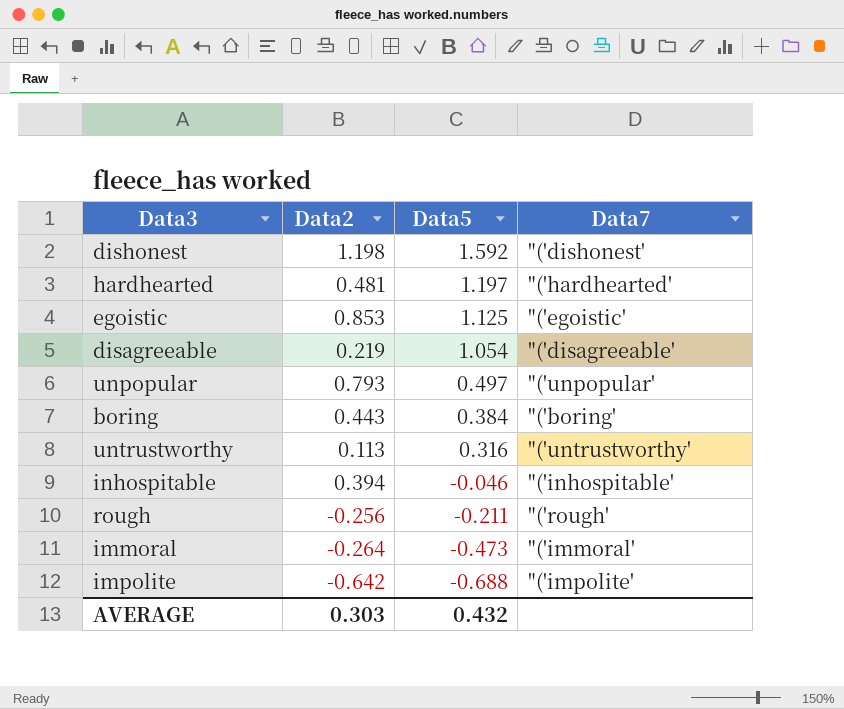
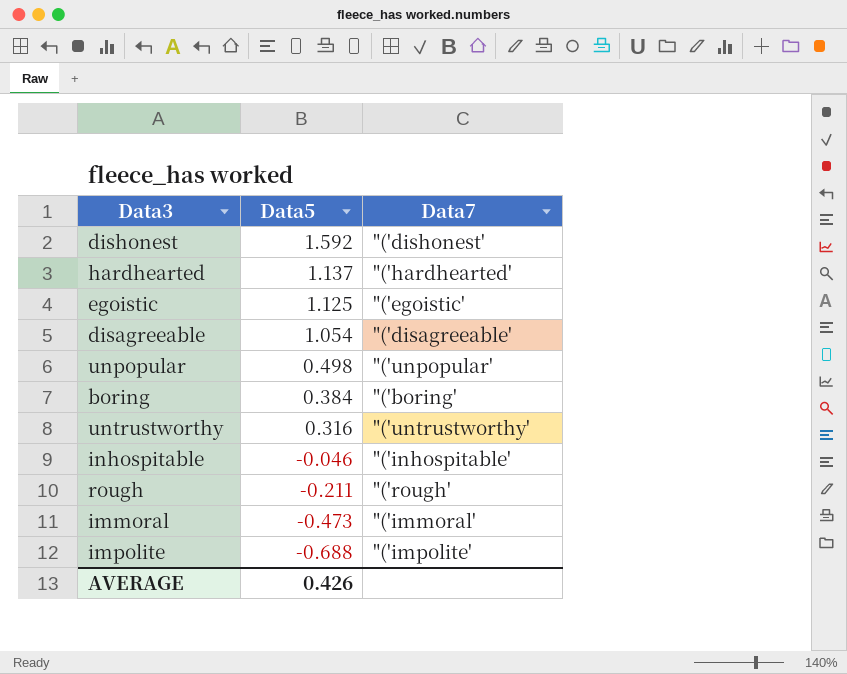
column Data2 | position: 2 -> none
hardhearted | Data5: 1.197 -> 1.137
unpopular | Data5: 0.497 -> 0.498
AVERAGE | Data5: 0.432 -> 0.426

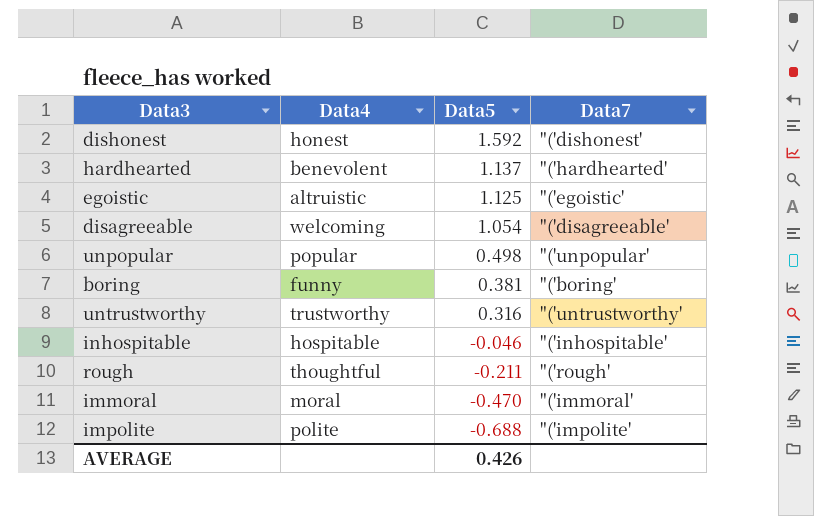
column Data4 | position: none -> 2
boring | Data5: 0.384 -> 0.381
immoral | Data5: -0.473 -> -0.470

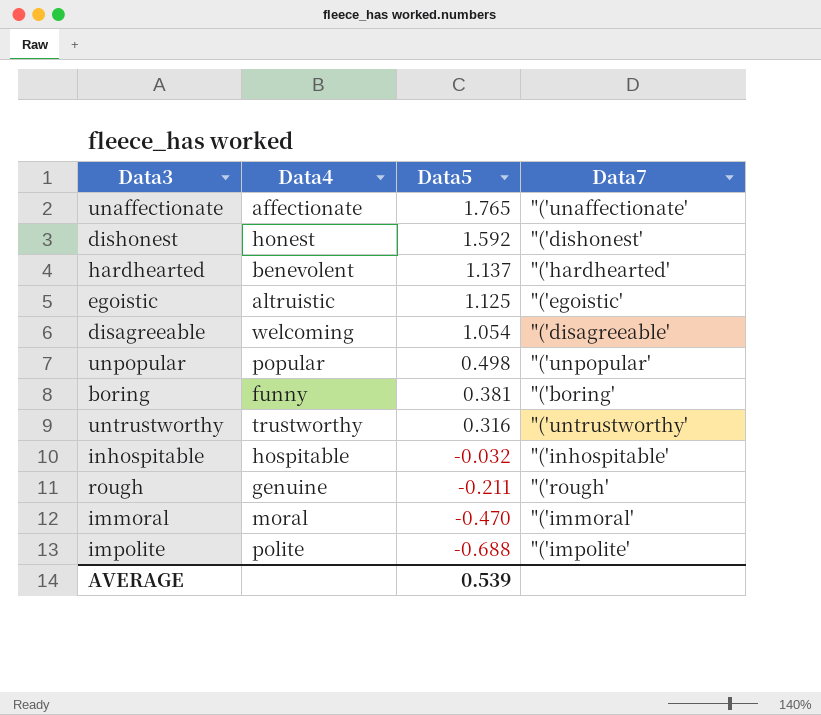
row unaffectionate: none -> affectionate | 1.765 | "('unaffectionate'
inhospitable | Data5: -0.046 -> -0.032
rough | Data4: thoughtful -> genuine
AVERAGE | Data5: 0.426 -> 0.539

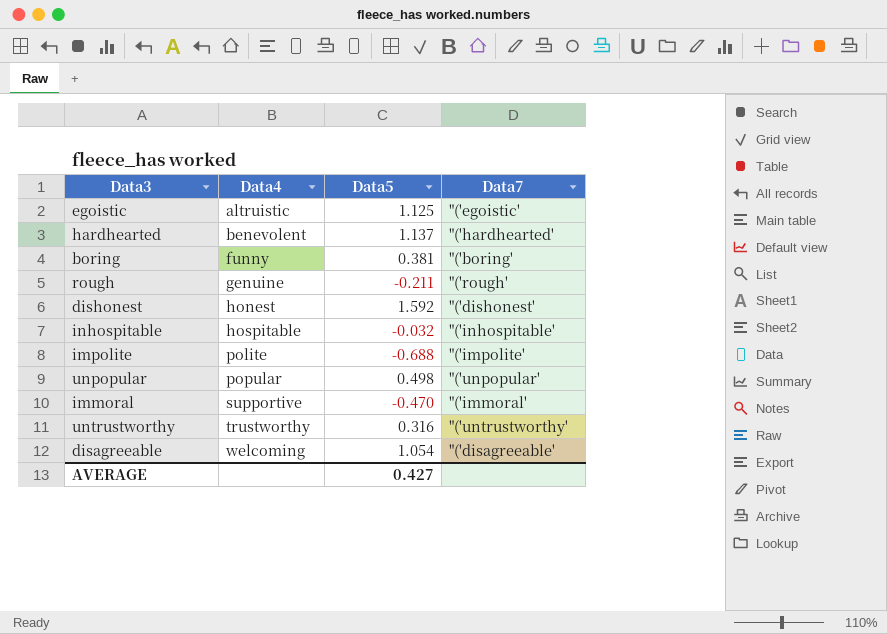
row order: Data5 descending -> Data4 ascending
row unaffectionate: affectionate | 1.765 | "('unaffectionate' -> none
immoral | Data4: moral -> supportive
AVERAGE | Data5: 0.539 -> 0.427

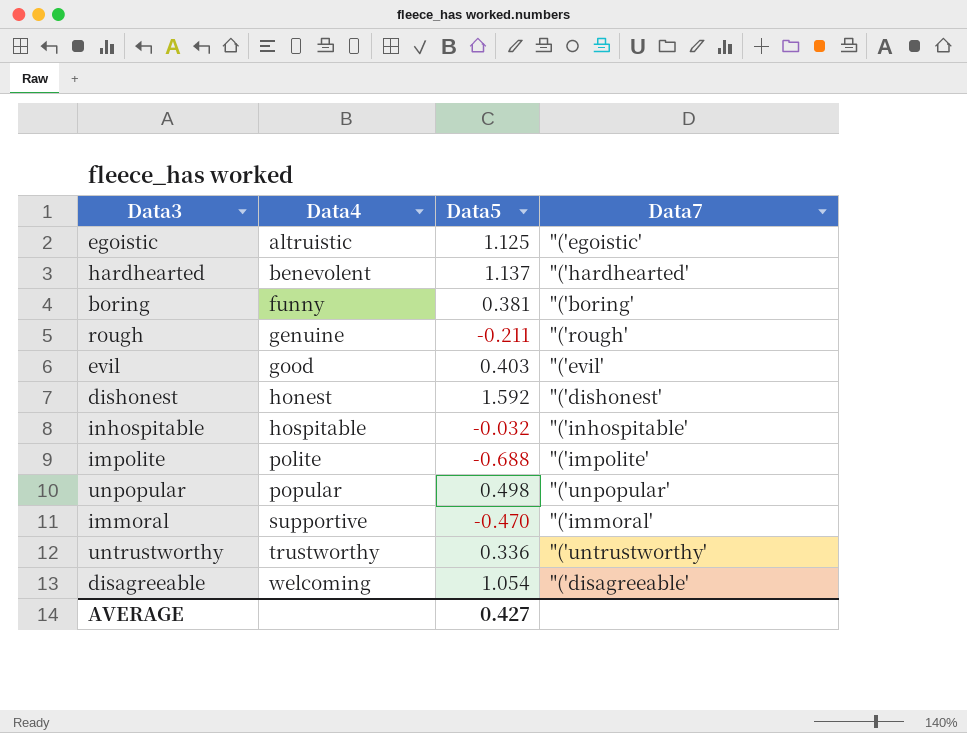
row evil: none -> good | 0.403 | "('evil'
untrustworthy | Data5: 0.316 -> 0.336

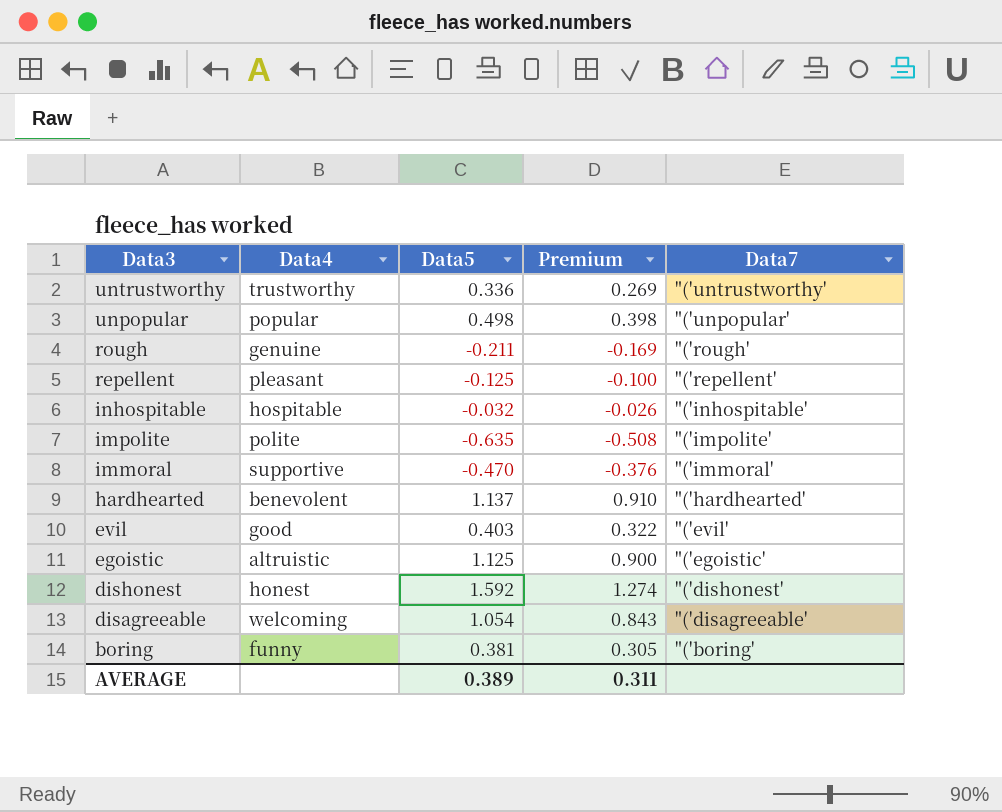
row order: Data4 ascending -> Data3 descending
column Premium | formula: none -> [Data5] * 0.8
row repellent: none -> pleasant | -0.125 | -0.100 | "('repellent'
impolite | Data5: -0.688 -> -0.635
AVERAGE | Data5: 0.427 -> 0.389

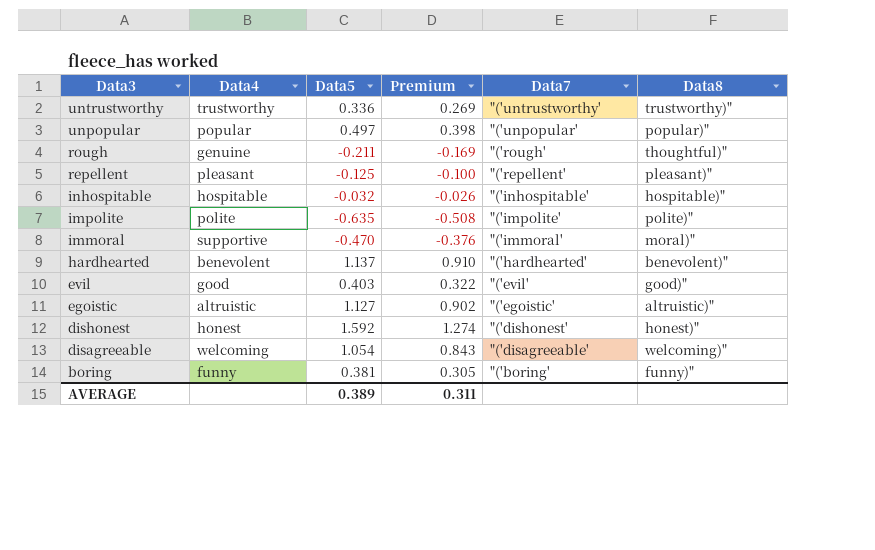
column Data8 | position: none -> 6
unpopular | Data5: 0.498 -> 0.497
egoistic | Data5: 1.125 -> 1.127
egoistic | Premium: 0.900 -> 0.902

